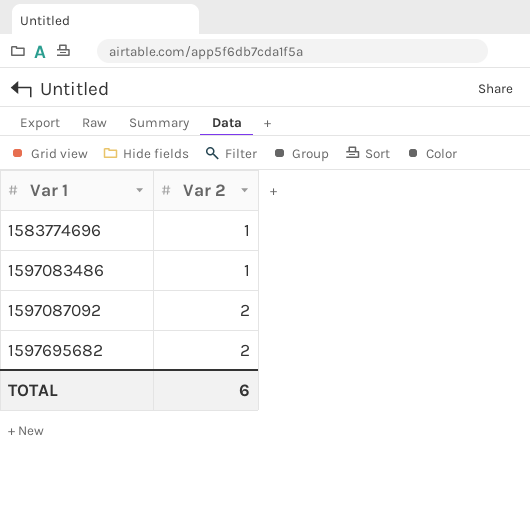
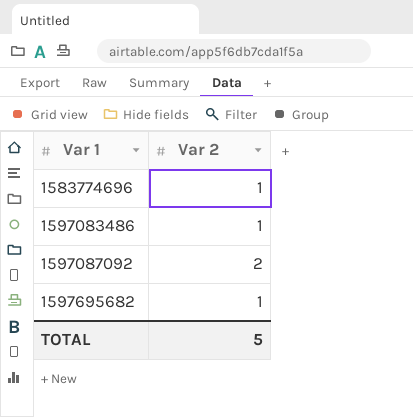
1597695682 | Var 2: 2 -> 1
TOTAL | Var 2: 6 -> 5

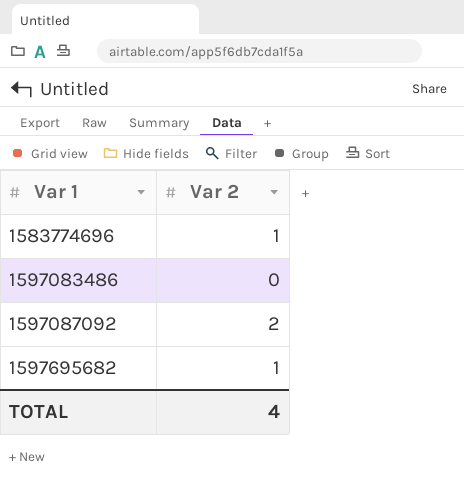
1597083486 | Var 2: 1 -> 0
TOTAL | Var 2: 5 -> 4

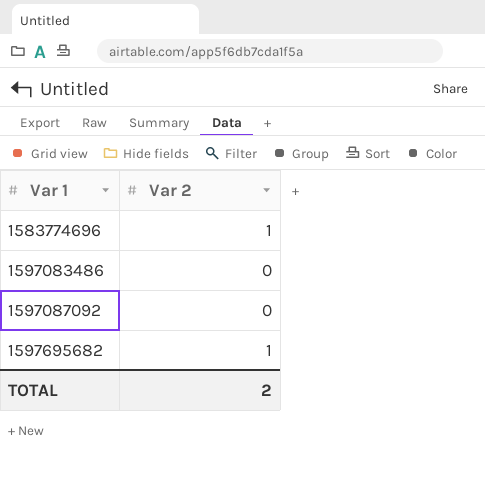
1597087092 | Var 2: 2 -> 0
TOTAL | Var 2: 4 -> 2

